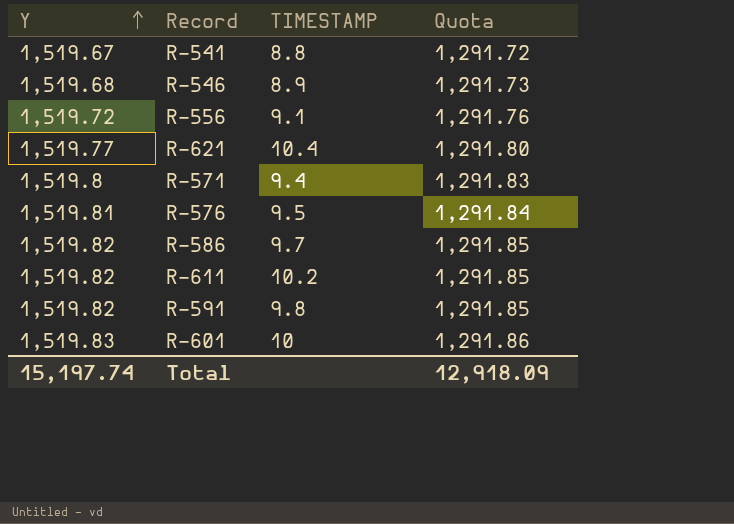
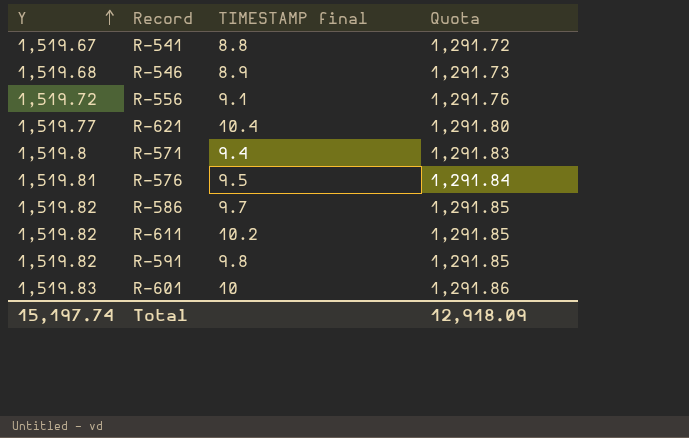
column name: TIMESTAMP -> TIMESTAMP final

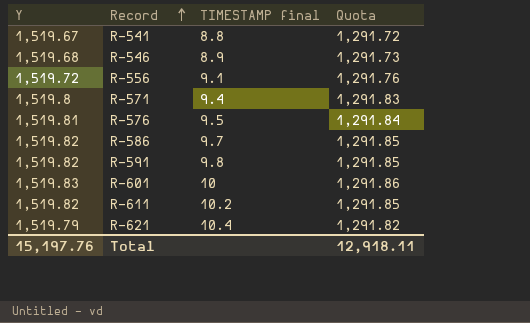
row order: Y ascending -> Record ascending
R-621 | Y: 1,519.77 -> 1,519.79
R-621 | Quota: 1,291.80 -> 1,291.82
Total | Y: 15,197.74 -> 15,197.76
Total | Quota: 12,918.09 -> 12,918.11

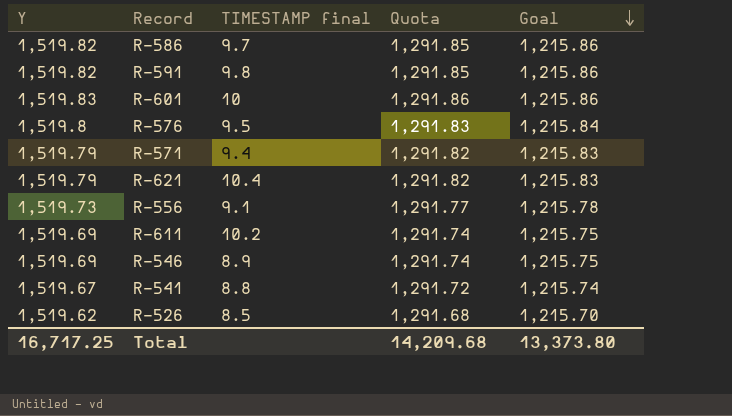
row order: Record ascending -> Goal descending
column Goal | formula: none -> [Y] * 0.8
R-576 | Y: 1,519.81 -> 1,519.8
R-576 | Quota: 1,291.84 -> 1,291.83
R-571 | Y: 1,519.8 -> 1,519.79
R-571 | Quota: 1,291.83 -> 1,291.82
R-556 | Y: 1,519.72 -> 1,519.73
R-556 | Quota: 1,291.76 -> 1,291.77
R-611 | Y: 1,519.82 -> 1,519.69
R-611 | Quota: 1,291.85 -> 1,291.74
R-546 | Y: 1,519.68 -> 1,519.69
R-546 | Quota: 1,291.73 -> 1,291.74
row R-526: none -> 1,519.62 | 8.5 | 1,291.68 | 1,215.70
Total | Y: 15,197.76 -> 16,717.25
Total | Quota: 12,918.11 -> 14,209.68

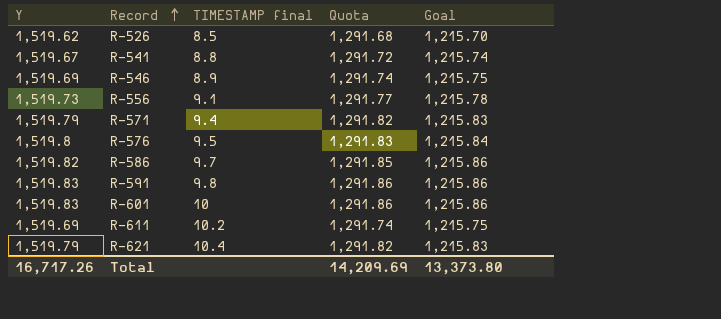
row order: Goal descending -> Record ascending
R-591 | Y: 1,519.82 -> 1,519.83
R-591 | Quota: 1,291.85 -> 1,291.86
Total | Y: 16,717.25 -> 16,717.26
Total | Quota: 14,209.68 -> 14,209.69

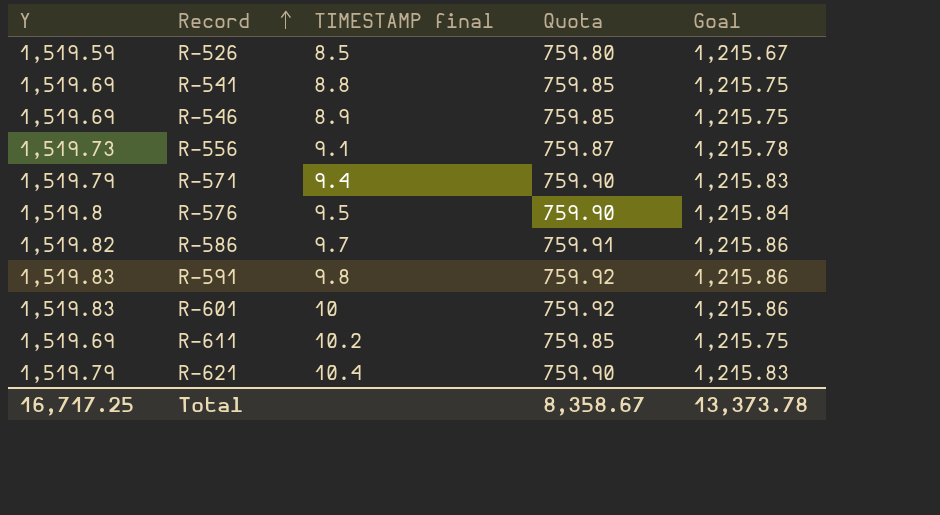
column Quota | formula: [Y] * 0.85 -> [Y] * 0.5
R-526 | Y: 1,519.62 -> 1,519.59
R-526 | Goal: 1,215.70 -> 1,215.67
R-541 | Y: 1,519.67 -> 1,519.69
R-541 | Goal: 1,215.74 -> 1,215.75
Total | Y: 16,717.26 -> 16,717.25
Total | Quota: 14,209.69 -> 8,358.67
Total | Goal: 13,373.80 -> 13,373.78

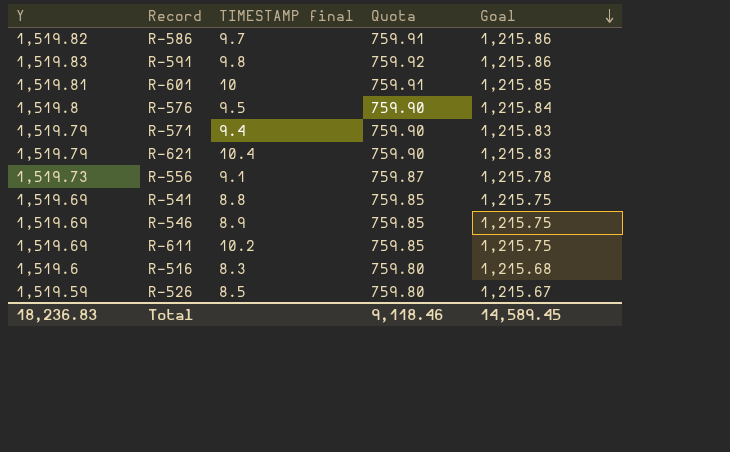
row order: Record ascending -> Goal descending
R-601 | Y: 1,519.83 -> 1,519.81
R-601 | Quota: 759.92 -> 759.91
R-601 | Goal: 1,215.86 -> 1,215.85
row R-516: none -> 1,519.6 | 8.3 | 759.80 | 1,215.68
Total | Y: 16,717.25 -> 18,236.83
Total | Quota: 8,358.67 -> 9,118.46
Total | Goal: 13,373.78 -> 14,589.45

